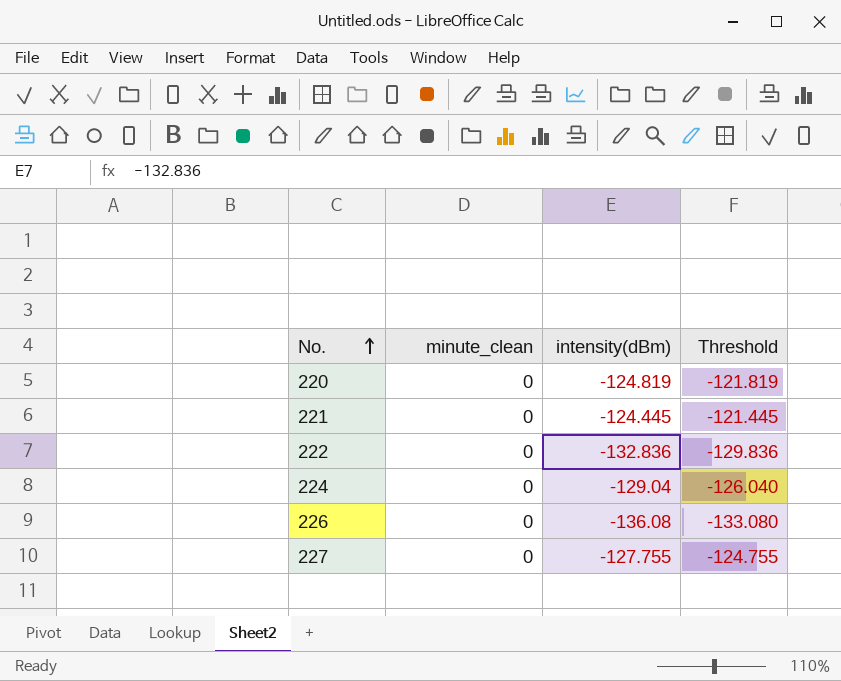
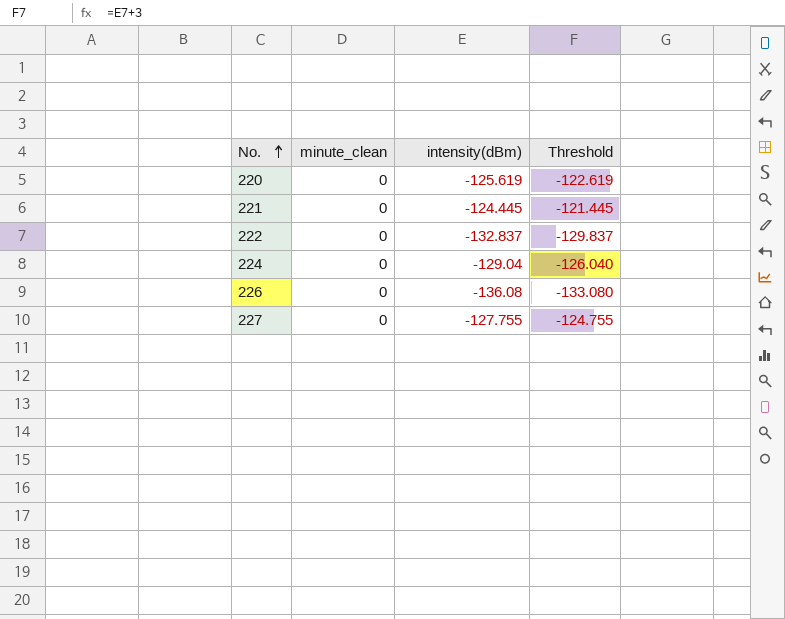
220 | intensity(dBm): -124.819 -> -125.619
220 | Threshold: -121.819 -> -122.619
222 | intensity(dBm): -132.836 -> -132.837
222 | Threshold: -129.836 -> -129.837

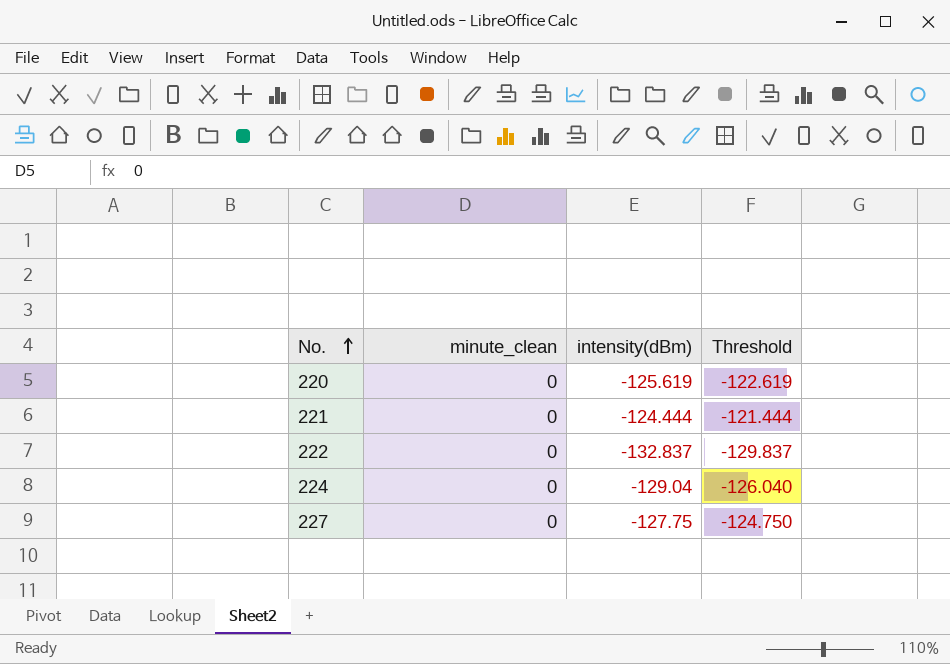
row 226: 0 | -136.08 | -133.080 -> none
221 | intensity(dBm): -124.445 -> -124.444
221 | Threshold: -121.445 -> -121.444
227 | intensity(dBm): -127.755 -> -127.75
227 | Threshold: -124.755 -> -124.750

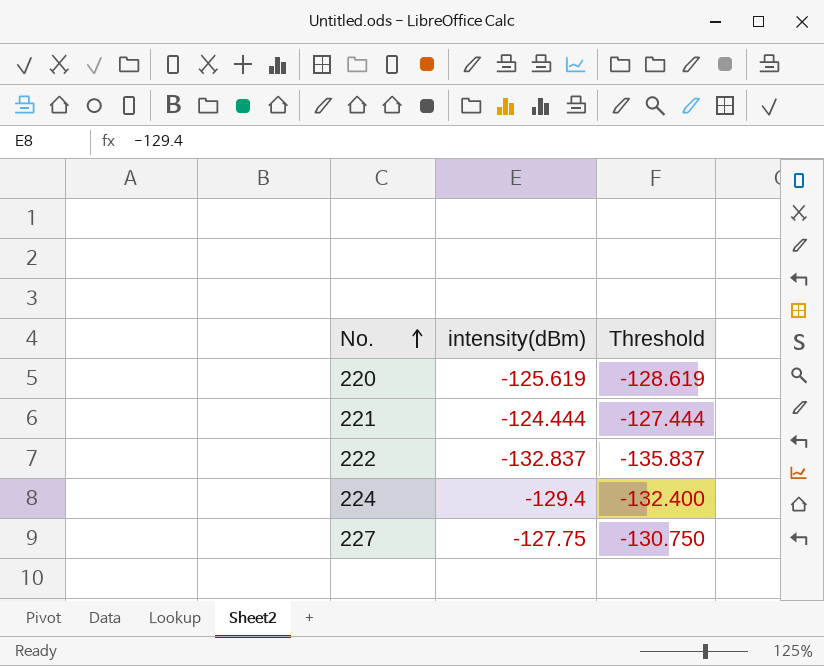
column minute_clean | position: 2 -> none
column Threshold | formula: [intensity(dBm)] + 3 -> [intensity(dBm)] - 3
224 | intensity(dBm): -129.04 -> -129.4

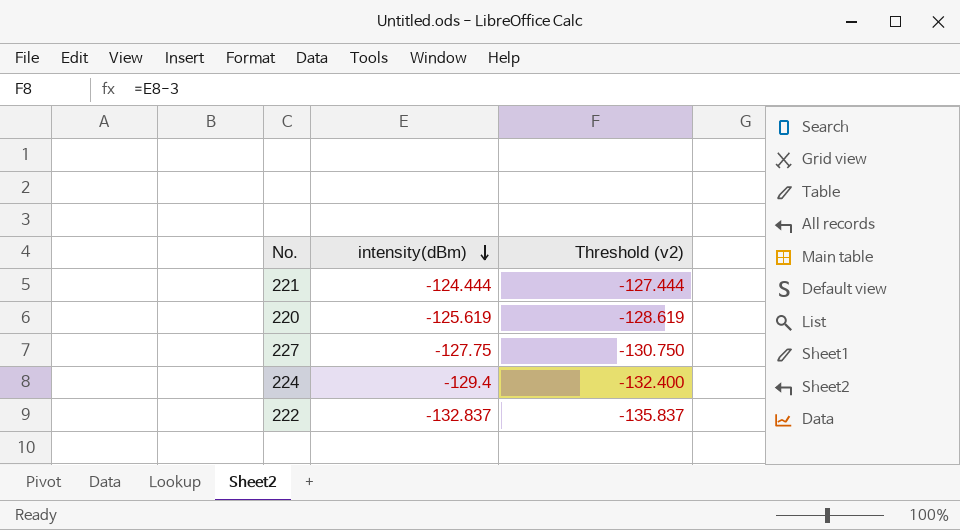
row order: No. ascending -> intensity(dBm) descending
column name: Threshold -> Threshold (v2)

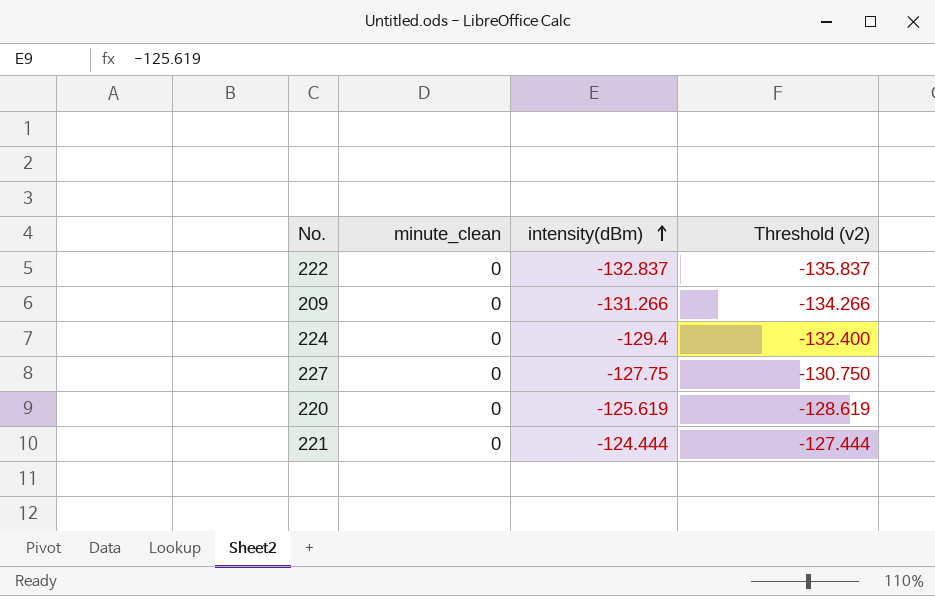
row order: intensity(dBm) descending -> intensity(dBm) ascending
column minute_clean | position: none -> 2
row 209: none -> 0 | -131.266 | -134.266

